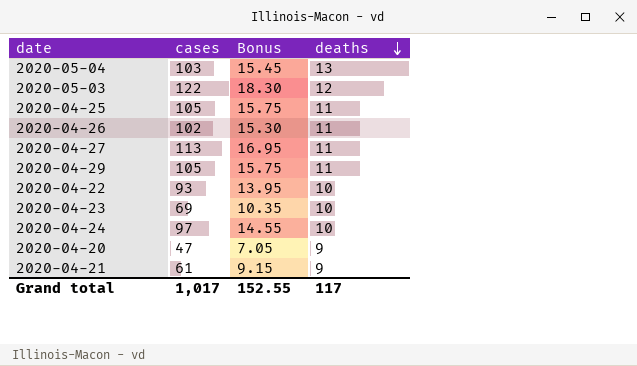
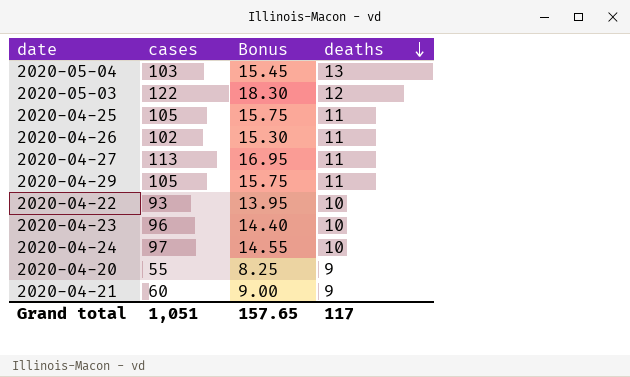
2020-04-23 | cases: 69 -> 96
2020-04-23 | Bonus: 10.35 -> 14.40
2020-04-20 | cases: 47 -> 55
2020-04-20 | Bonus: 7.05 -> 8.25
2020-04-21 | cases: 61 -> 60
2020-04-21 | Bonus: 9.15 -> 9.00
Grand total | cases: 1,017 -> 1,051
Grand total | Bonus: 152.55 -> 157.65

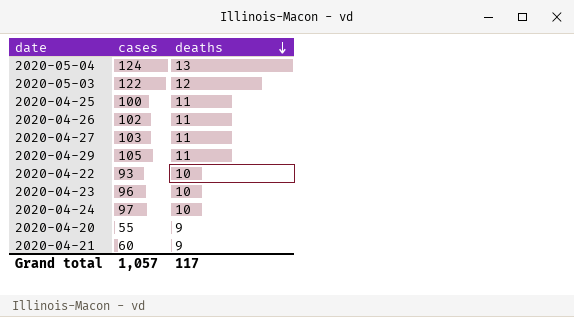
column Bonus | formula: [cases] * 0.15 -> none
2020-05-04 | cases: 103 -> 124
2020-04-25 | cases: 105 -> 100
2020-04-27 | cases: 113 -> 103
Grand total | cases: 1,051 -> 1,057

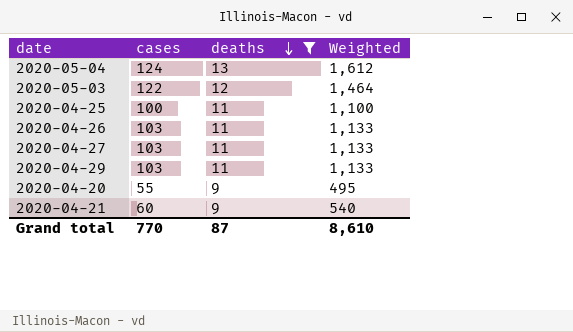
filter: none -> deaths != 10
column Weighted | formula: none -> [cases] * [deaths]
2020-04-26 | cases: 102 -> 103
2020-04-29 | cases: 105 -> 103
Grand total | cases: 1,057 -> 770
Grand total | deaths: 117 -> 87

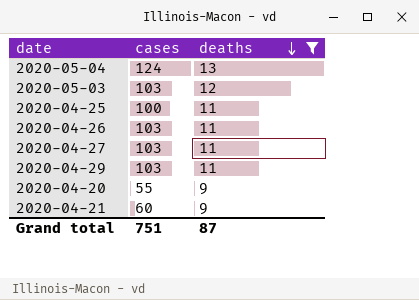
column Weighted | formula: [cases] * [deaths] -> none
2020-05-03 | cases: 122 -> 103
Grand total | cases: 770 -> 751

